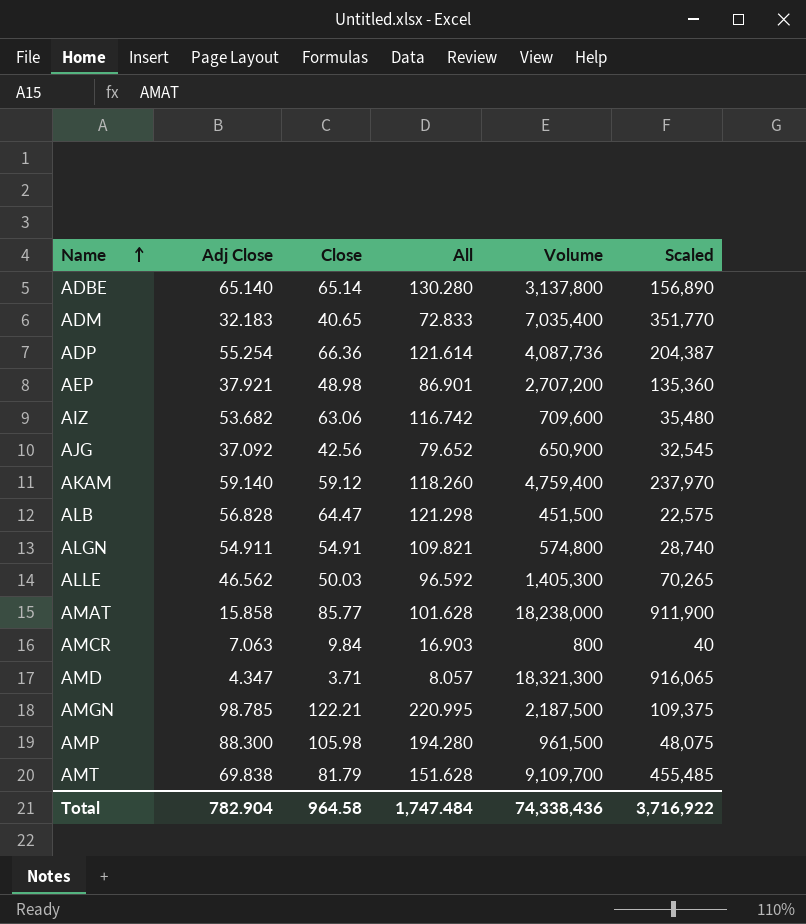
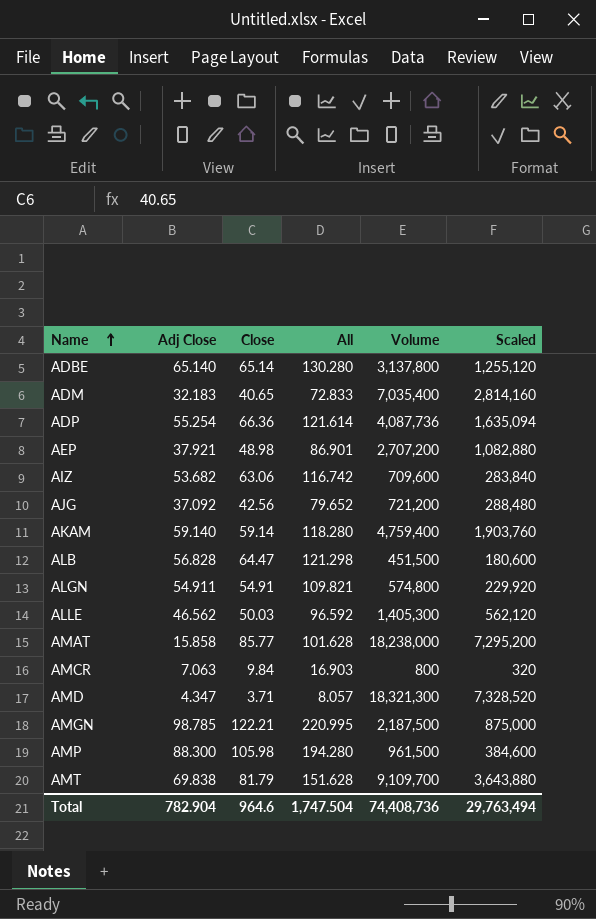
column Scaled | formula: [Volume] * 0.05 -> [Volume] * 0.4
AJG | Volume: 650,900 -> 721,200
AKAM | Close: 59.12 -> 59.14
AKAM | All: 118.260 -> 118.280
Total | Close: 964.58 -> 964.6
Total | All: 1,747.484 -> 1,747.504
Total | Volume: 74,338,436 -> 74,408,736
Total | Scaled: 3,716,922 -> 29,763,494

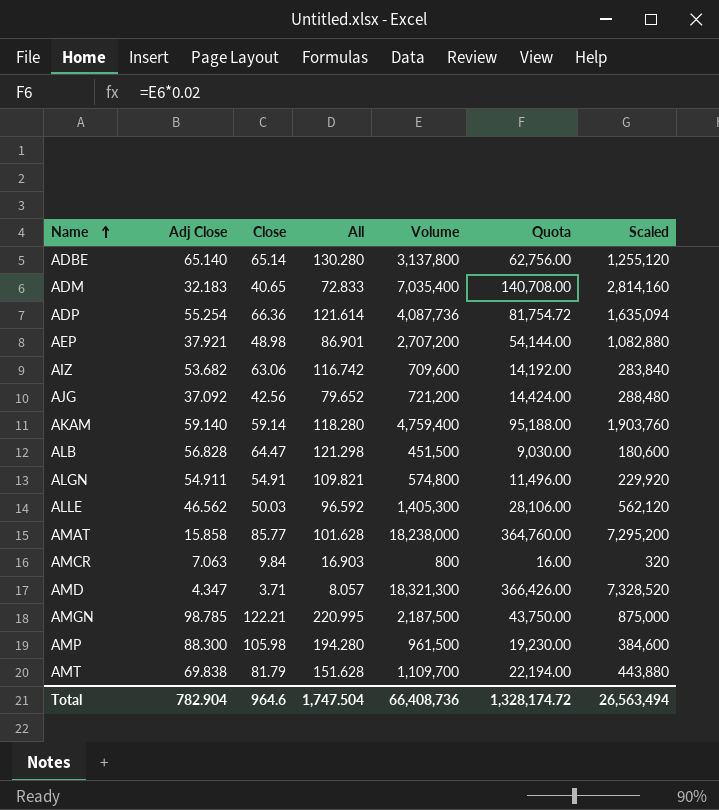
column Quota | formula: none -> [Volume] * 0.02
AMT | Volume: 9,109,700 -> 1,109,700
AMT | Scaled: 3,643,880 -> 443,880
Total | Volume: 74,408,736 -> 66,408,736
Total | Scaled: 29,763,494 -> 26,563,494

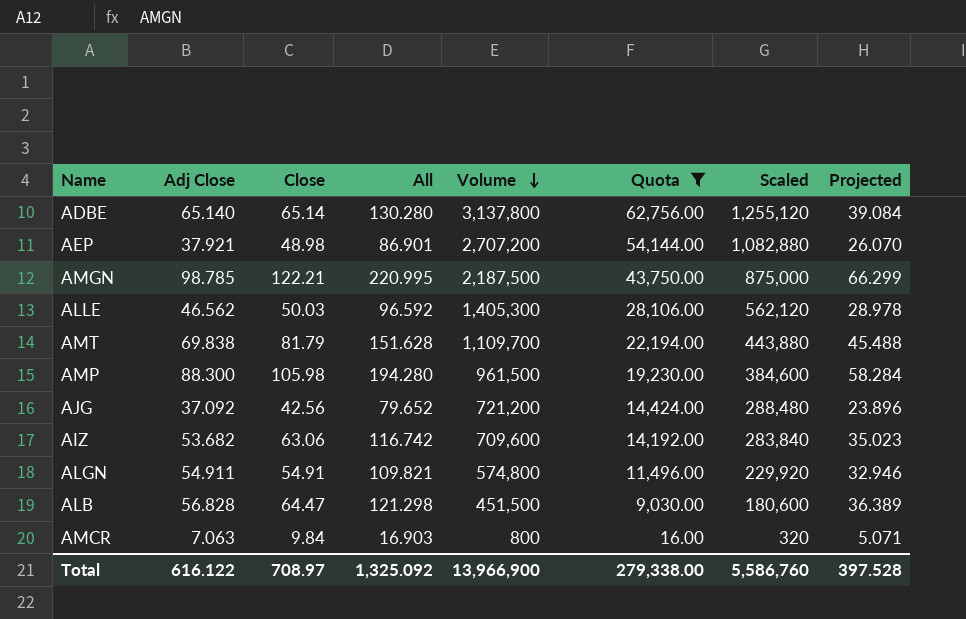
filter: none -> Quota <= 62,756.00
row order: Name ascending -> Volume descending
column Projected | formula: none -> [All] * 0.3
Total | Adj Close: 782.904 -> 616.122
Total | Close: 964.6 -> 708.97
Total | All: 1,747.504 -> 1,325.092
Total | Volume: 66,408,736 -> 13,966,900
Total | Quota: 1,328,174.72 -> 279,338.00
Total | Scaled: 26,563,494 -> 5,586,760

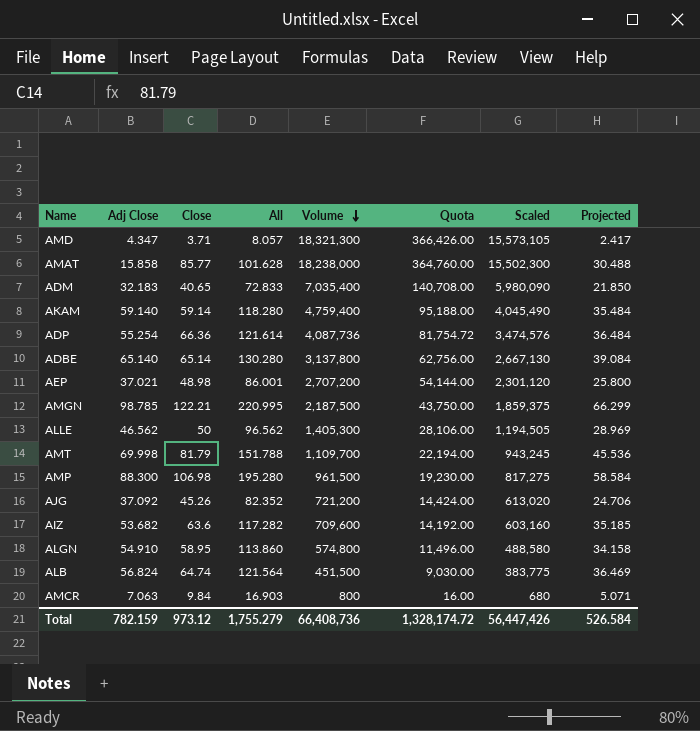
filter: Quota <= 62,756.00 -> none
column Scaled | formula: [Volume] * 0.4 -> [Volume] * 0.85
AEP | Adj Close: 37.921 -> 37.021
AEP | All: 86.901 -> 86.001
AEP | Projected: 26.070 -> 25.800
ALLE | Close: 50.03 -> 50
ALLE | All: 96.592 -> 96.562
ALLE | Projected: 28.978 -> 28.969
AMT | Adj Close: 69.838 -> 69.998
AMT | All: 151.628 -> 151.788
AMT | Projected: 45.488 -> 45.536
AMP | Close: 105.98 -> 106.98
AMP | All: 194.280 -> 195.280
AMP | Projected: 58.284 -> 58.584
AJG | Close: 42.56 -> 45.26
AJG | All: 79.652 -> 82.352
AJG | Projected: 23.896 -> 24.706
AIZ | Close: 63.06 -> 63.6
AIZ | All: 116.742 -> 117.282
AIZ | Projected: 35.023 -> 35.185
ALGN | Adj Close: 54.911 -> 54.910
ALGN | Close: 54.91 -> 58.95
ALGN | All: 109.821 -> 113.860
ALGN | Projected: 32.946 -> 34.158
ALB | Adj Close: 56.828 -> 56.824
ALB | Close: 64.47 -> 64.74
ALB | All: 121.298 -> 121.564
ALB | Projected: 36.389 -> 36.469
Total | Adj Close: 616.122 -> 782.159
Total | Close: 708.97 -> 973.12
Total | All: 1,325.092 -> 1,755.279
Total | Volume: 13,966,900 -> 66,408,736
Total | Quota: 279,338.00 -> 1,328,174.72
Total | Scaled: 5,586,760 -> 56,447,426
Total | Projected: 397.528 -> 526.584

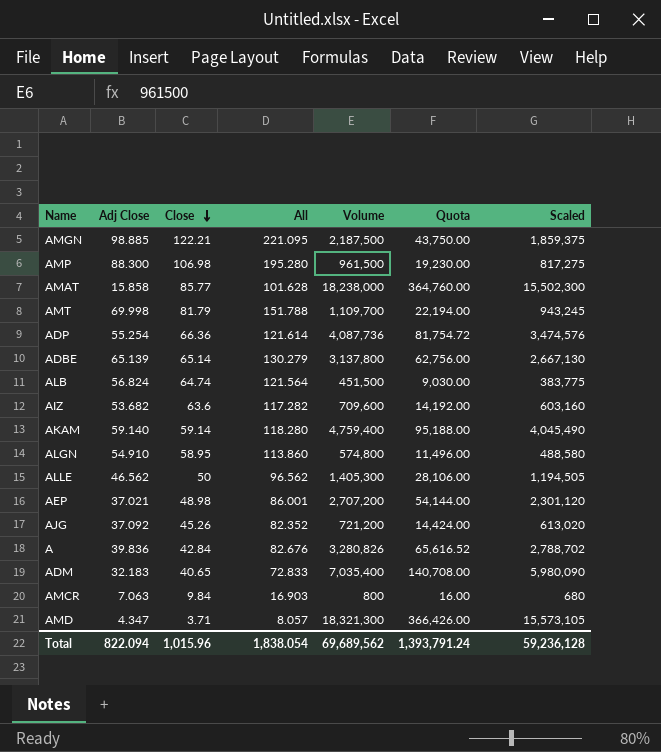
row order: Volume descending -> Close descending
column Projected | formula: [All] * 0.3 -> none
AMGN | Adj Close: 98.785 -> 98.885
AMGN | All: 220.995 -> 221.095
ADBE | Adj Close: 65.140 -> 65.139
ADBE | All: 130.280 -> 130.279
row A: none -> 39.836 | 42.84 | 82.676 | 3,280,826 | 65,616.52 | 2,788,702
Total | Adj Close: 782.159 -> 822.094
Total | Close: 973.12 -> 1,015.96
Total | All: 1,755.279 -> 1,838.054
Total | Volume: 66,408,736 -> 69,689,562
Total | Quota: 1,328,174.72 -> 1,393,791.24
Total | Scaled: 56,447,426 -> 59,236,128

